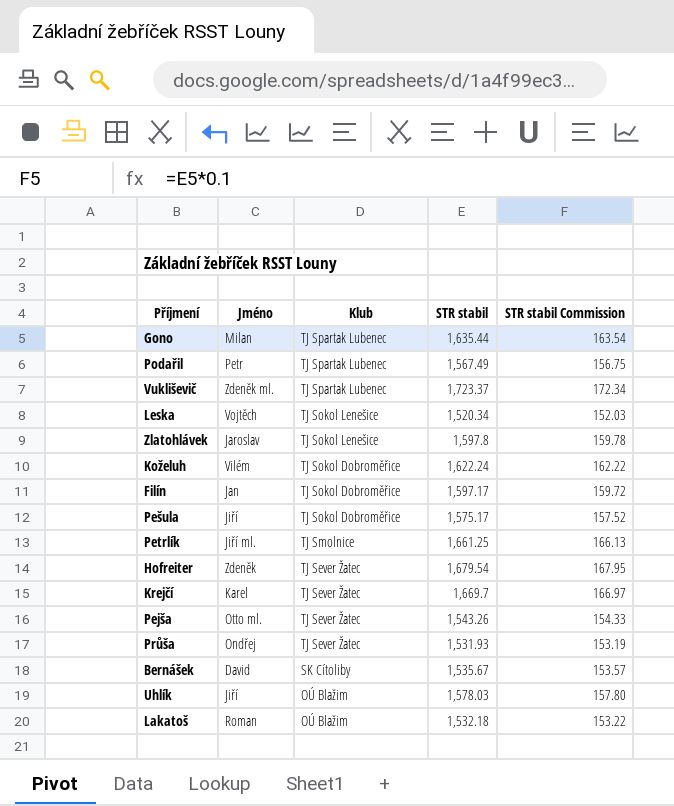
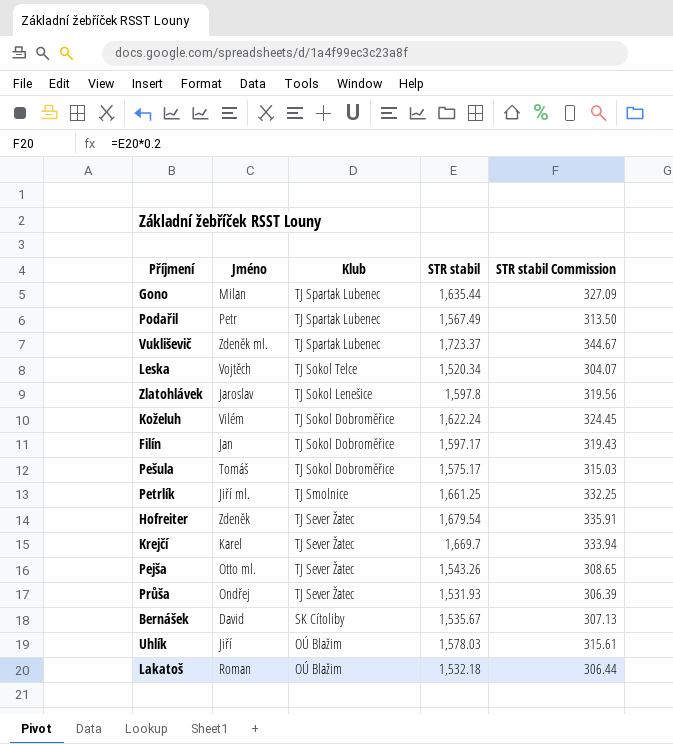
column STR stabil Commission | formula: [STR stabil] * 0.1 -> [STR stabil] * 0.2
Leska | Klub: TJ Sokol Lenešice -> TJ Sokol Telce
Pešula | Jméno: Jiří -> Tomáš

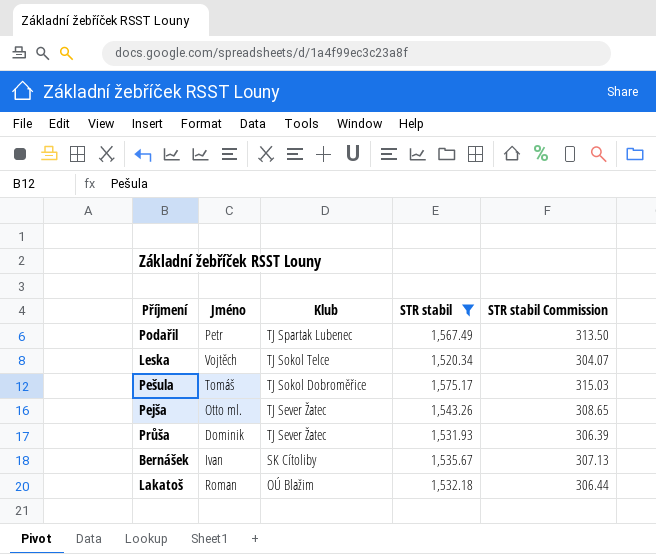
filter: none -> STR stabil <= 1,575.17
Průša | Jméno: Ondřej -> Dominik
Bernášek | Jméno: David -> Ivan

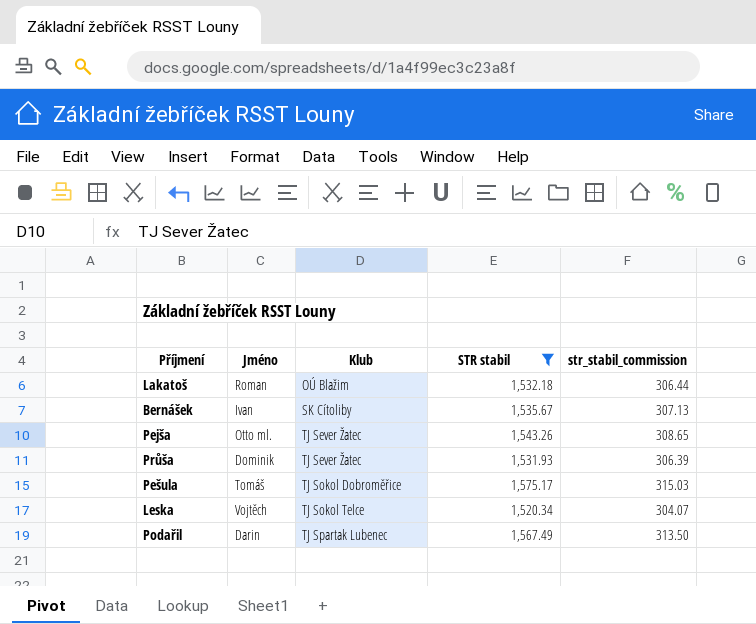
row order: Klub descending -> Klub ascending
column name: STR stabil Commission -> str_stabil_commission
Podařil | Jméno: Petr -> Darin

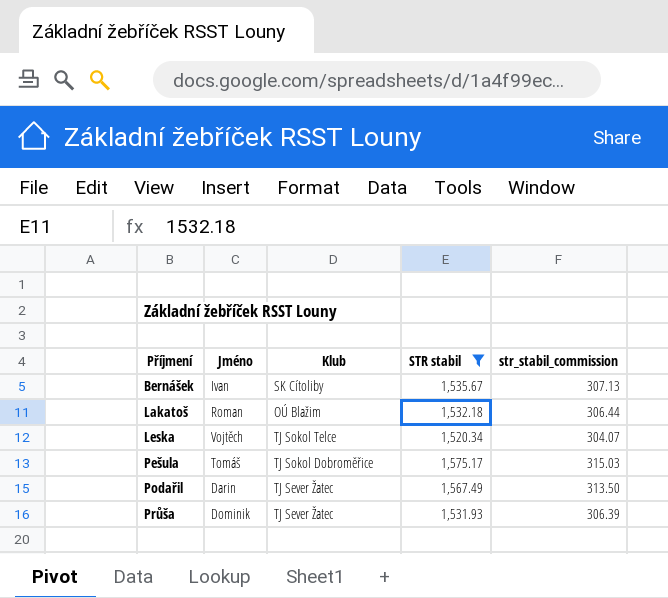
row order: Klub ascending -> Příjmení ascending
row Pejša: Otto ml. | TJ Sever Žatec | 1,543.26 | 308.65 -> none
Podařil | Klub: TJ Spartak Lubenec -> TJ Sever Žatec

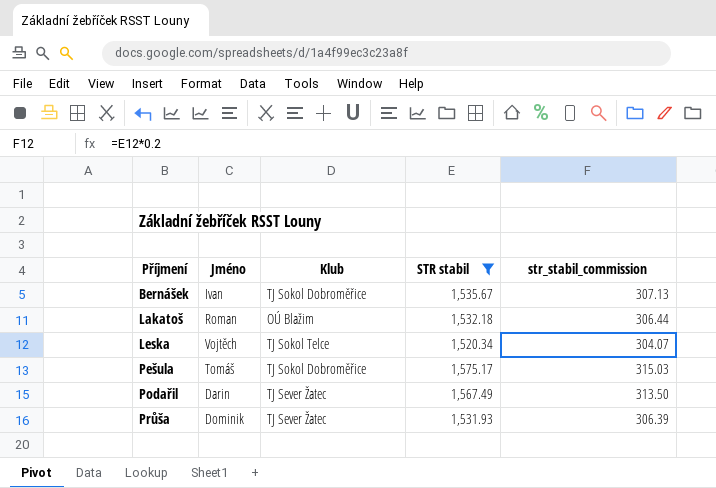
Bernášek | Klub: SK Cítoliby -> TJ Sokol Dobroměřice

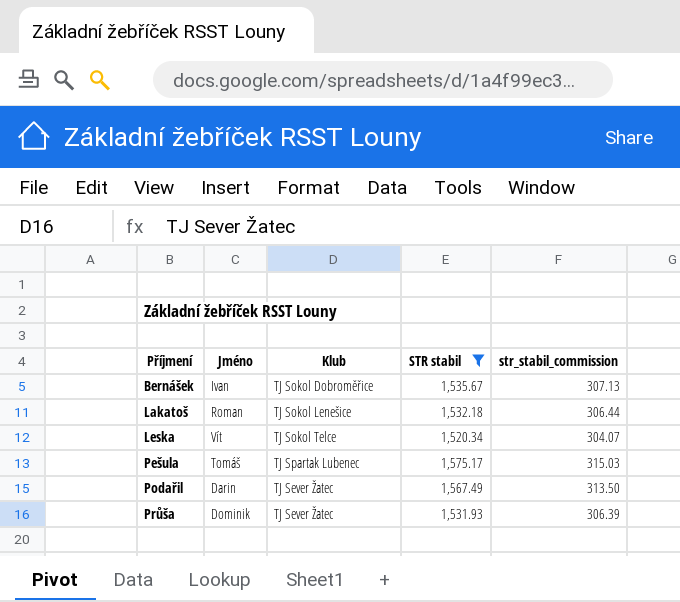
Lakatoš | Klub: OÚ Blažim -> TJ Sokol Lenešice
Leska | Jméno: Vojtěch -> Vít
Pešula | Klub: TJ Sokol Dobroměřice -> TJ Spartak Lubenec

